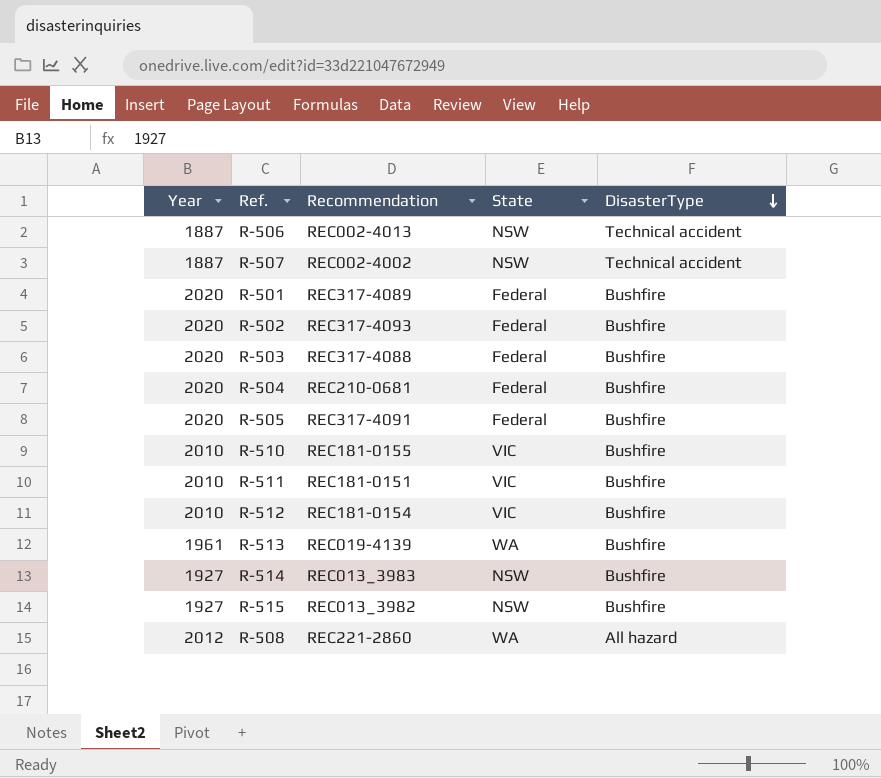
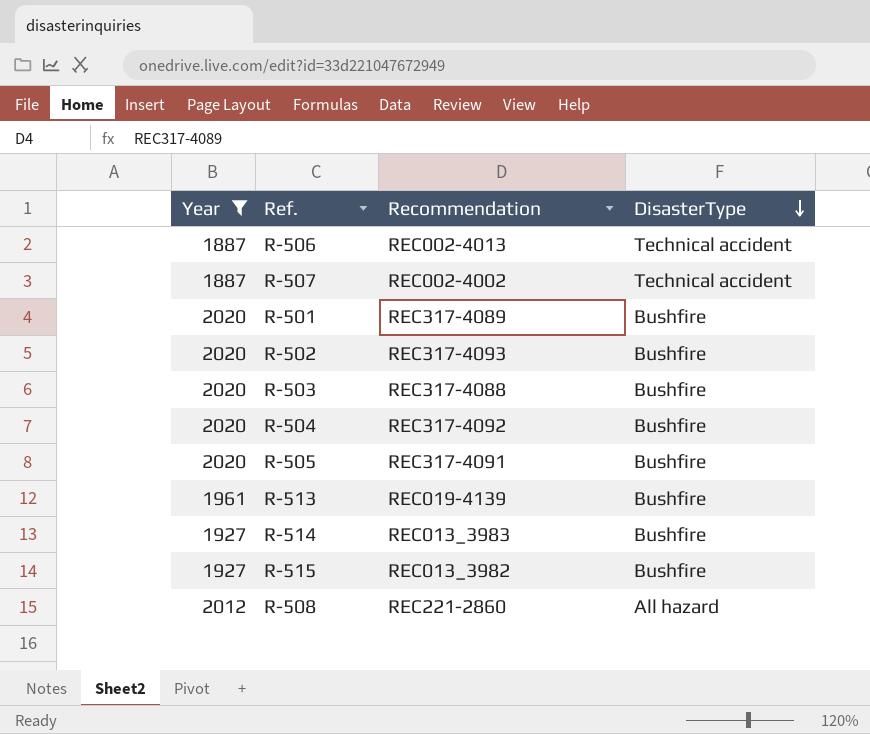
filter: none -> Year != 2010
column State | position: 4 -> none
R-504 | Recommendation: REC210-0681 -> REC317-4092

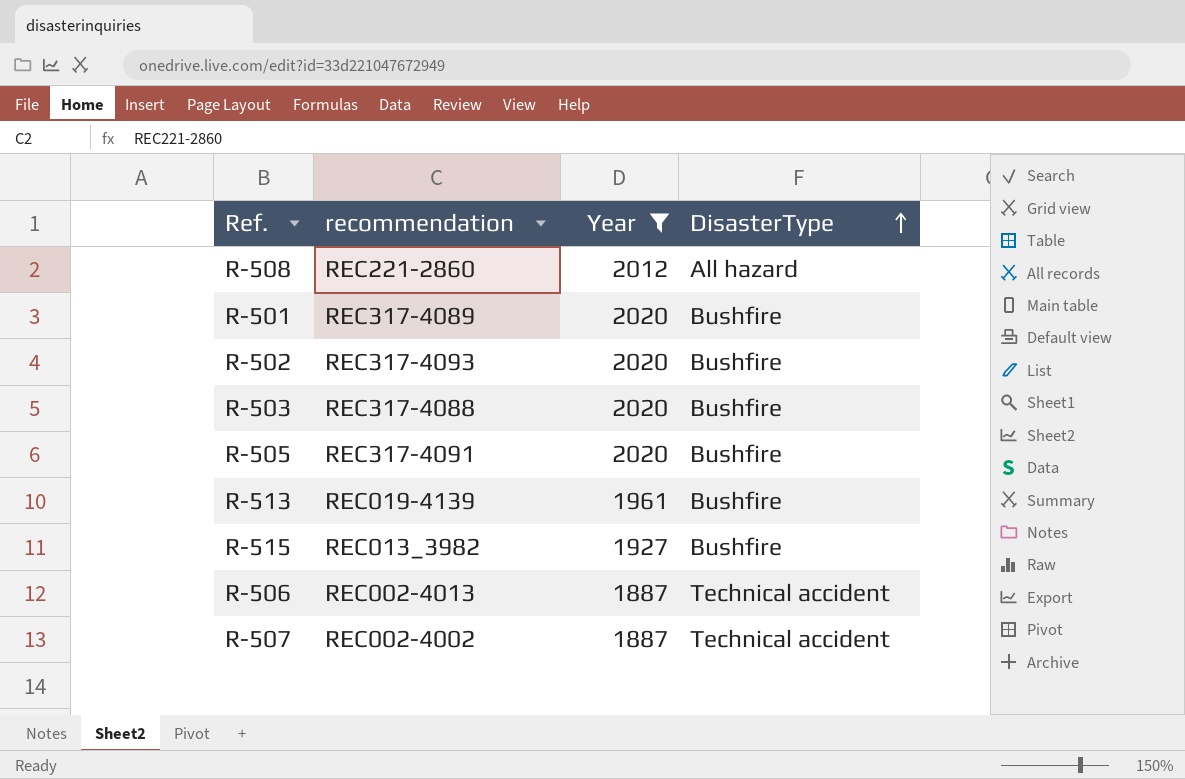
row order: DisasterType descending -> DisasterType ascending
column name: Recommendation -> recommendation
column Year | position: 1 -> 3
row R-504: 2020 | REC317-4092 | Bushfire -> none
row R-514: 1927 | REC013_3983 | Bushfire -> none

